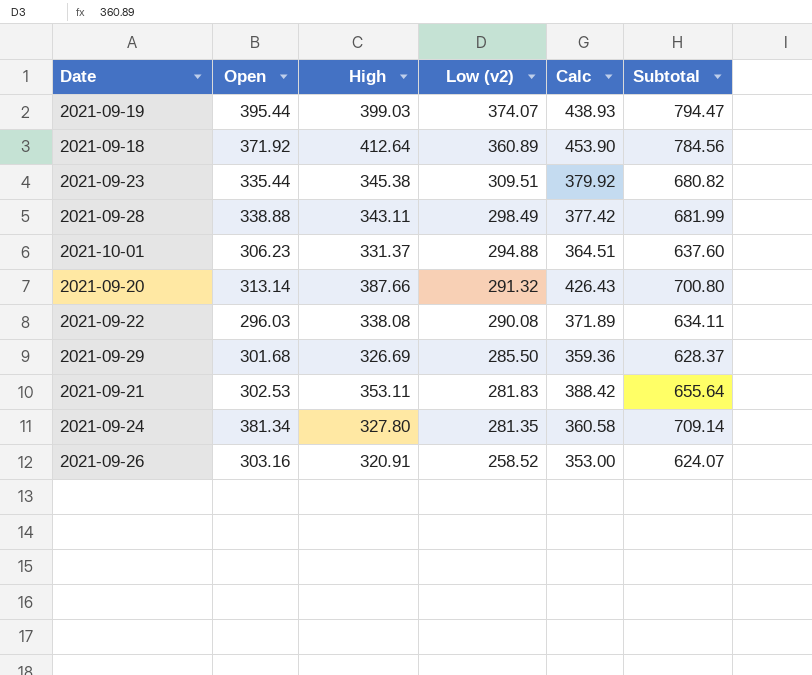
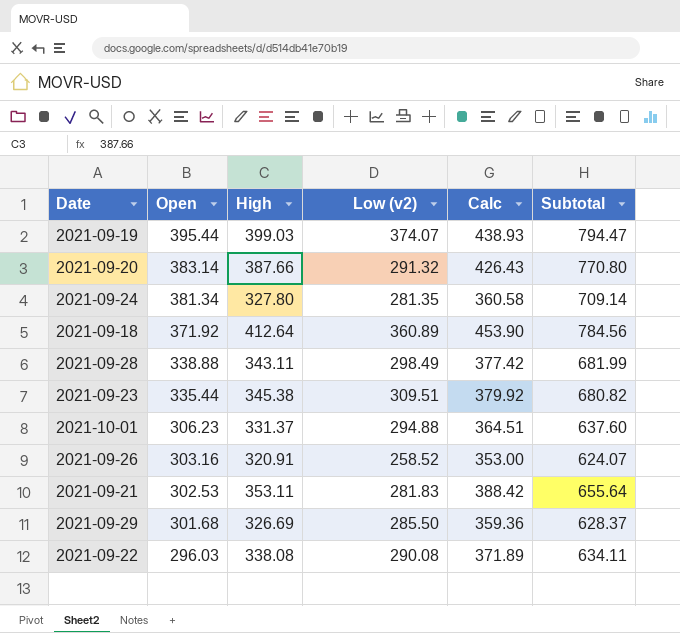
row order: Low (v2) descending -> Open descending
2021-09-20 | Open: 313.14 -> 383.14
2021-09-20 | Subtotal: 700.80 -> 770.80

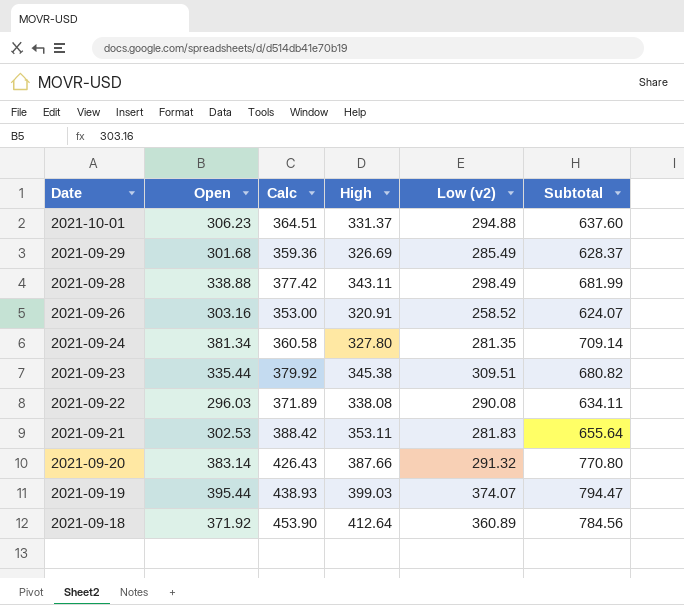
row order: Open descending -> Date descending
column Calc | position: 5 -> 3
2021-09-29 | Low (v2): 285.50 -> 285.49

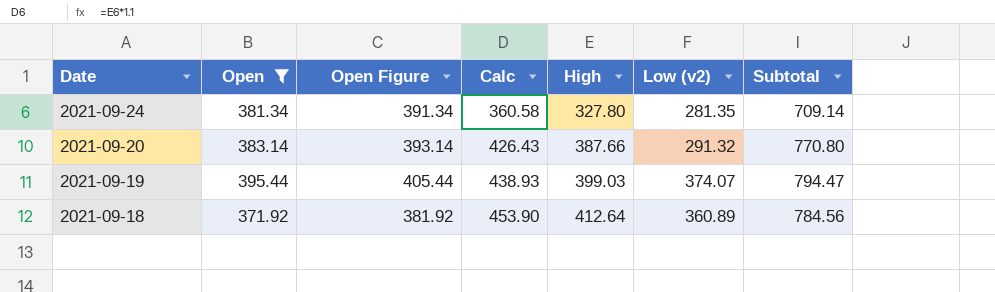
filter: none -> Open >= 371.92
column Open Figure | formula: none -> [Open] + 10

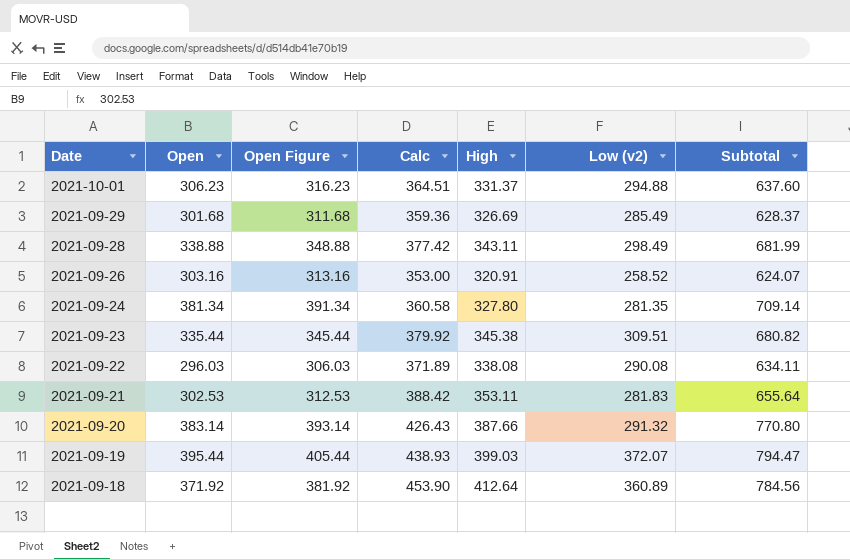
filter: Open >= 371.92 -> none
2021-09-19 | Low (v2): 374.07 -> 372.07

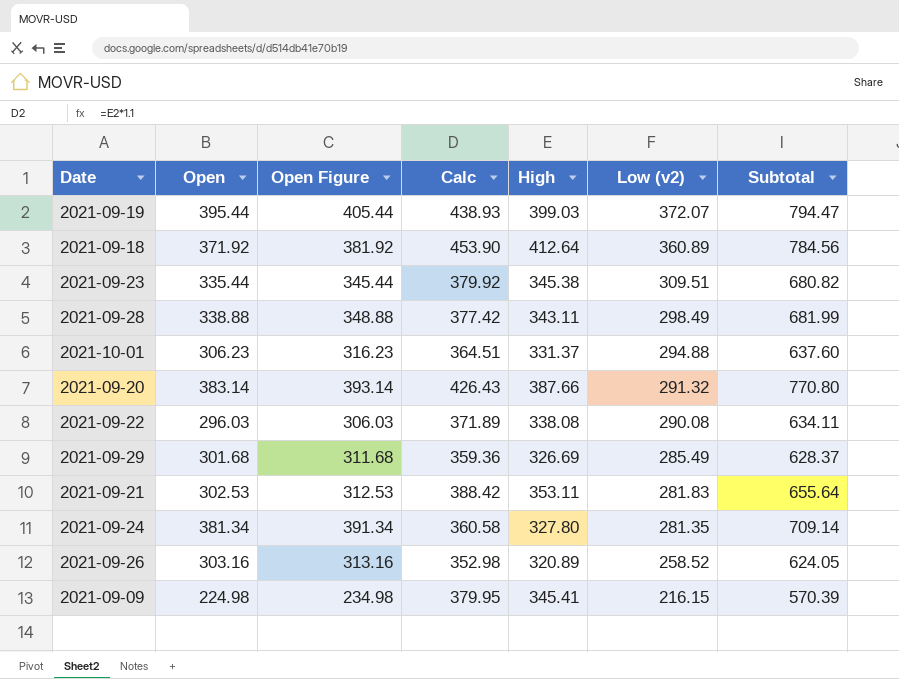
row order: Date descending -> Low (v2) descending
2021-09-26 | Calc: 353.00 -> 352.98
2021-09-26 | High: 320.91 -> 320.89
2021-09-26 | Subtotal: 624.07 -> 624.05
row 2021-09-09: none -> 224.98 | 234.98 | 379.95 | 345.41 | 216.15 | 570.39

